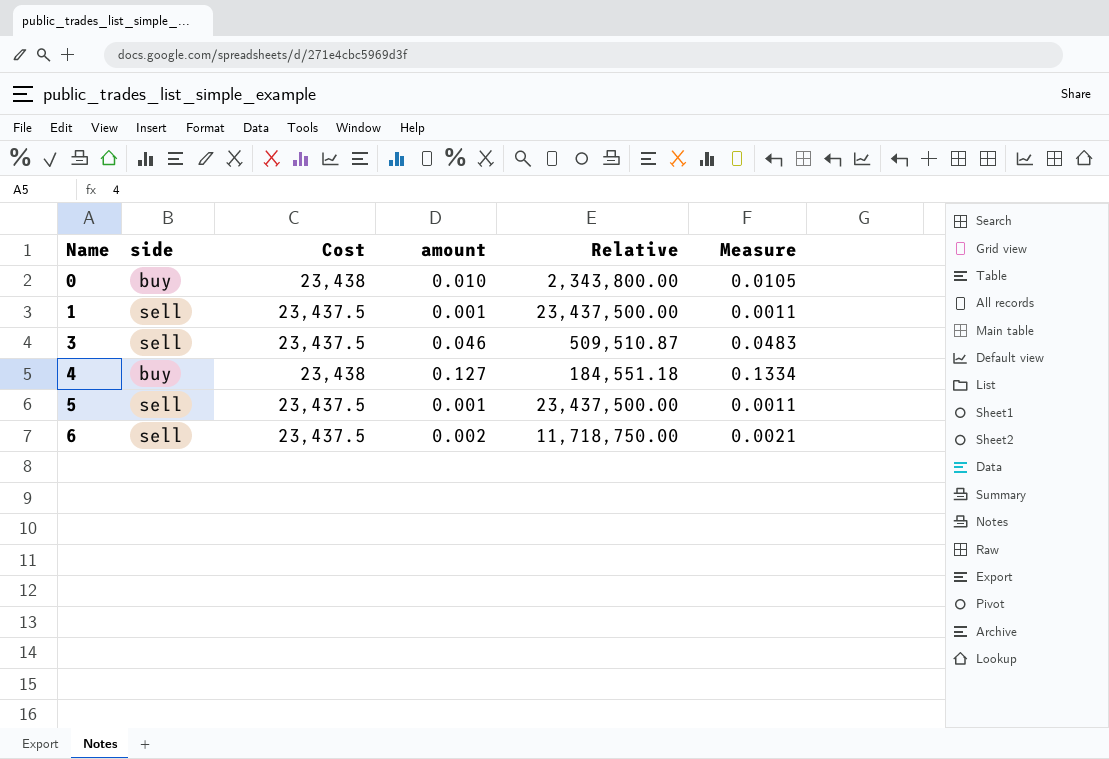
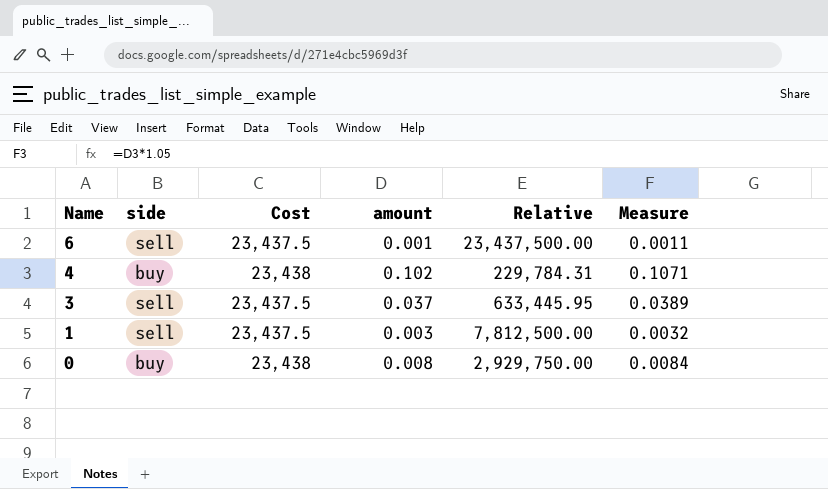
row order: Name ascending -> Name descending
row 5: sell | 23,437.5 | 0.001 | 23,437,500.00 | 0.0011 -> none
6 | amount: 0.002 -> 0.001
6 | Relative: 11,718,750.00 -> 23,437,500.00
6 | Measure: 0.0021 -> 0.0011
4 | amount: 0.127 -> 0.102
4 | Relative: 184,551.18 -> 229,784.31
4 | Measure: 0.1334 -> 0.1071
3 | amount: 0.046 -> 0.037
3 | Relative: 509,510.87 -> 633,445.95
3 | Measure: 0.0483 -> 0.0389
1 | amount: 0.001 -> 0.003
1 | Relative: 23,437,500.00 -> 7,812,500.00
1 | Measure: 0.0011 -> 0.0032
0 | amount: 0.010 -> 0.008
0 | Relative: 2,343,800.00 -> 2,929,750.00
0 | Measure: 0.0105 -> 0.0084

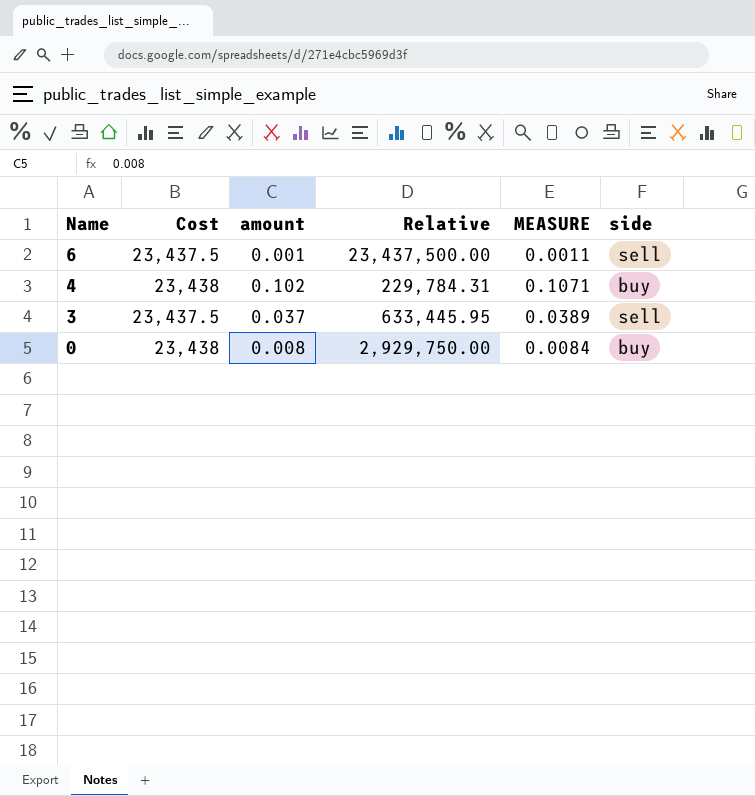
column name: Measure -> MEASURE
column side | position: 2 -> 6
row 1: sell | 23,437.5 | 0.003 | 7,812,500.00 | 0.0032 -> none

